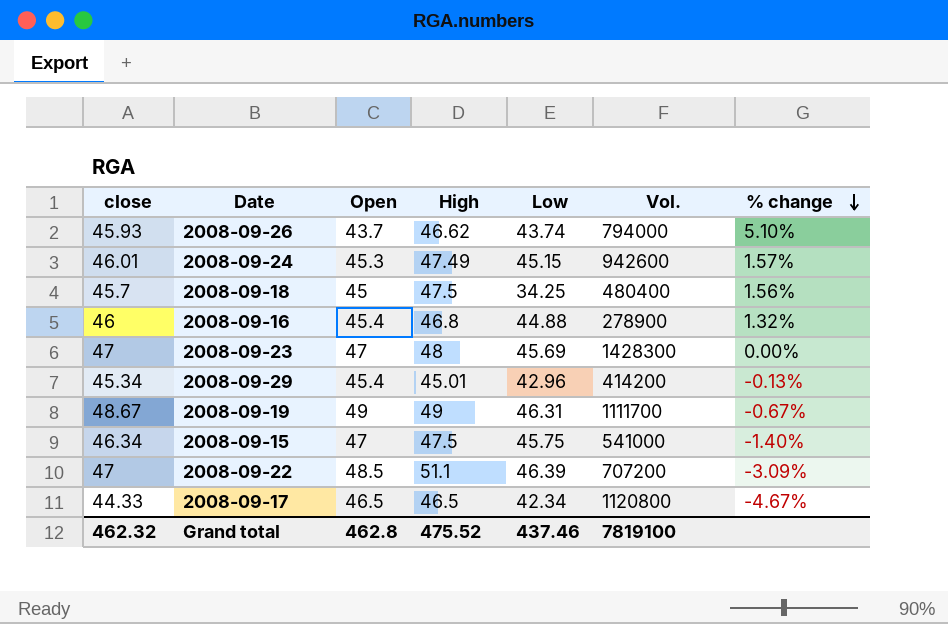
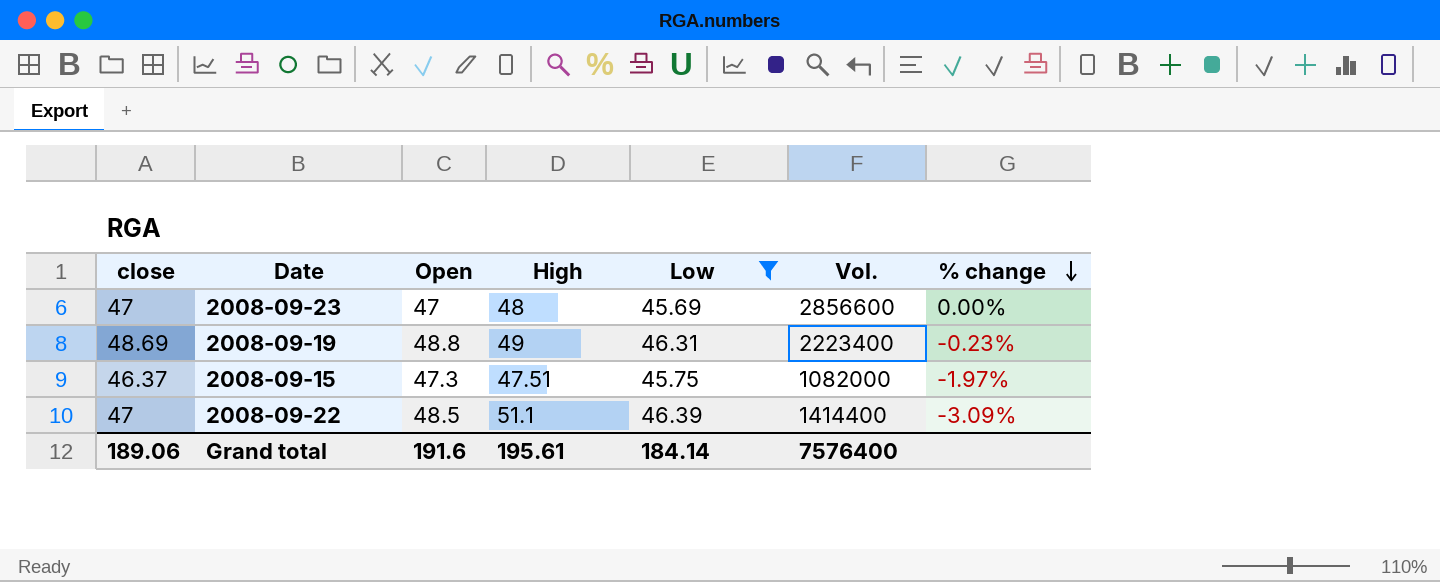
filter: none -> Low >= 45.69
2008-09-23 | Vol.: 1428300 -> 2856600
2008-09-19 | close: 48.67 -> 48.69
2008-09-19 | Open: 49 -> 48.8
2008-09-19 | Vol.: 1111700 -> 2223400
2008-09-19 | % change: -0.67% -> -0.23%
2008-09-15 | close: 46.34 -> 46.37
2008-09-15 | Open: 47 -> 47.3
2008-09-15 | High: 47.5 -> 47.51
2008-09-15 | Vol.: 541000 -> 1082000
2008-09-15 | % change: -1.40% -> -1.97%
2008-09-22 | Vol.: 707200 -> 1414400
Grand total | close: 462.32 -> 189.06
Grand total | Open: 462.8 -> 191.6
Grand total | High: 475.52 -> 195.61
Grand total | Low: 437.46 -> 184.14
Grand total | Vol.: 7819100 -> 7576400

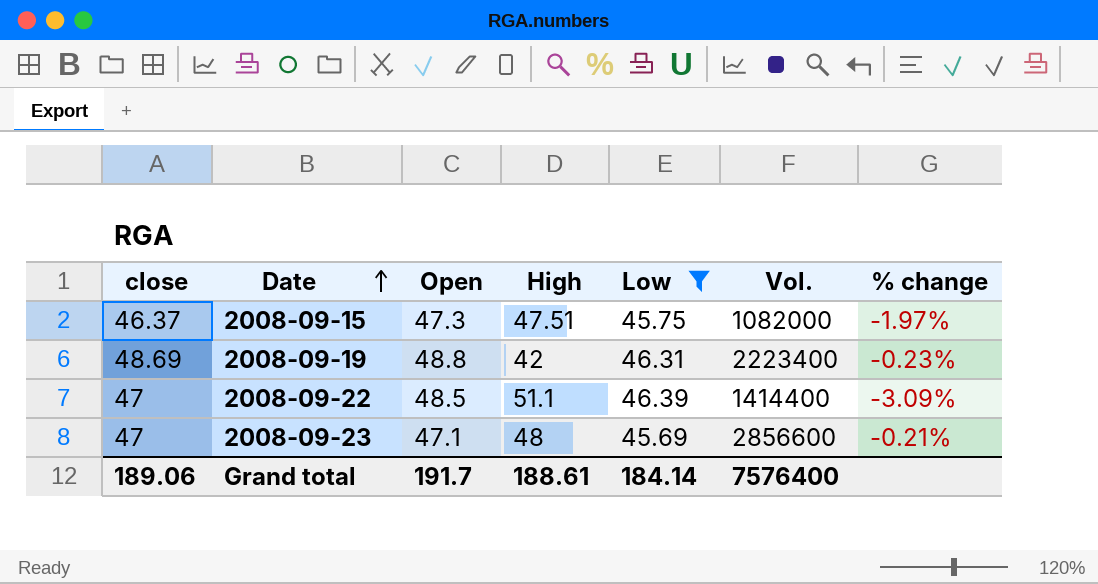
row order: % change descending -> Date ascending
2008-09-19 | High: 49 -> 42
2008-09-23 | Open: 47 -> 47.1
2008-09-23 | % change: 0.00% -> -0.21%
Grand total | Open: 191.6 -> 191.7
Grand total | High: 195.61 -> 188.61

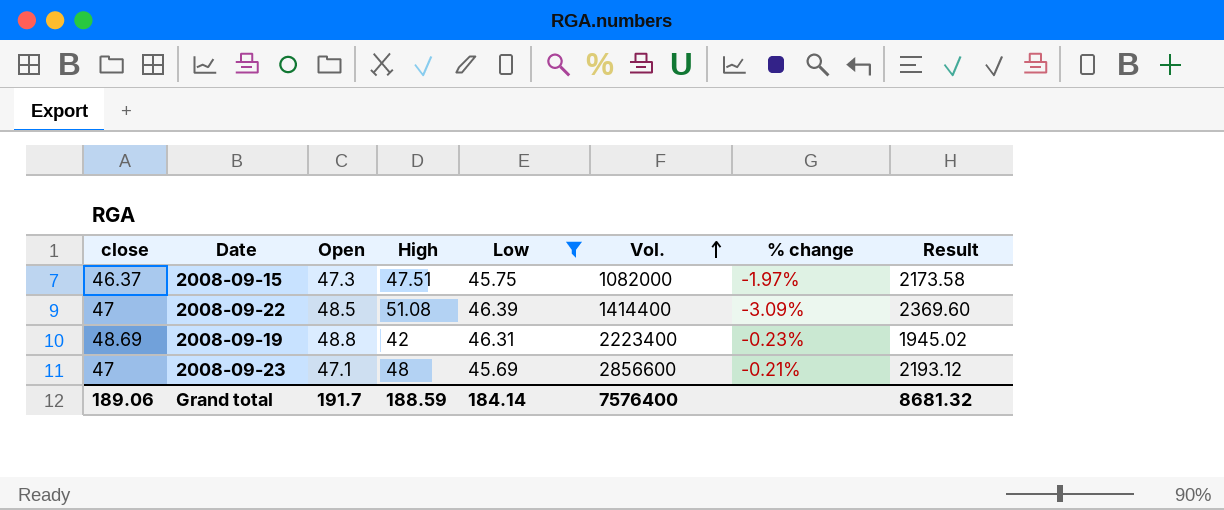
row order: Date ascending -> Vol. ascending
column Result | formula: none -> [High] * [Low]
2008-09-22 | High: 51.1 -> 51.08
Grand total | High: 188.61 -> 188.59

